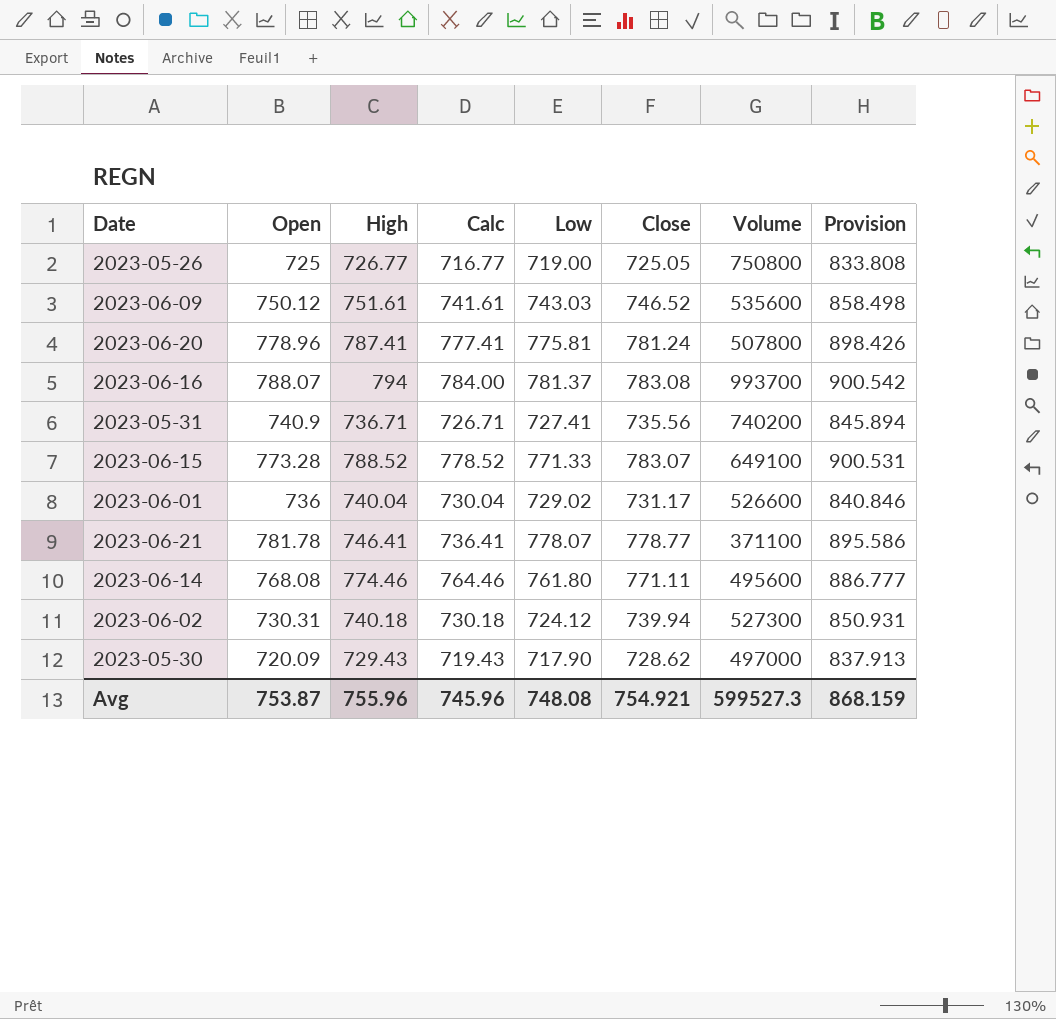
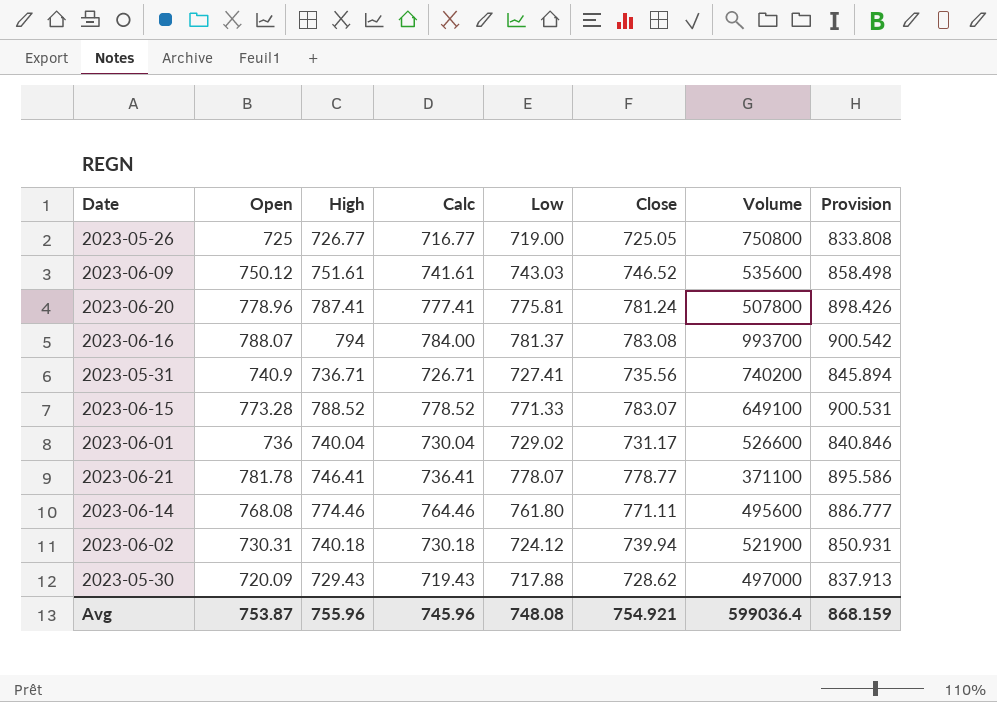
2023-06-02 | Volume: 527300 -> 521900
2023-05-30 | Low: 717.90 -> 717.88
Avg | Volume: 599527.3 -> 599036.4

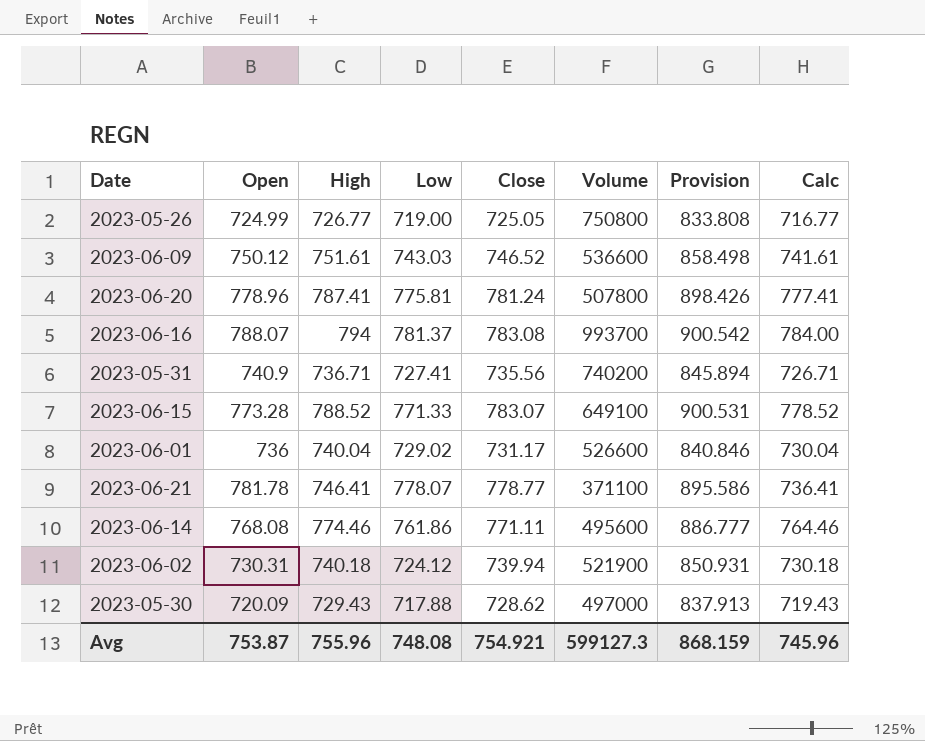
column Calc | position: 4 -> 8
2023-05-26 | Open: 725 -> 724.99
2023-06-09 | Volume: 535600 -> 536600
2023-06-14 | Low: 761.80 -> 761.86
Avg | Volume: 599036.4 -> 599127.3

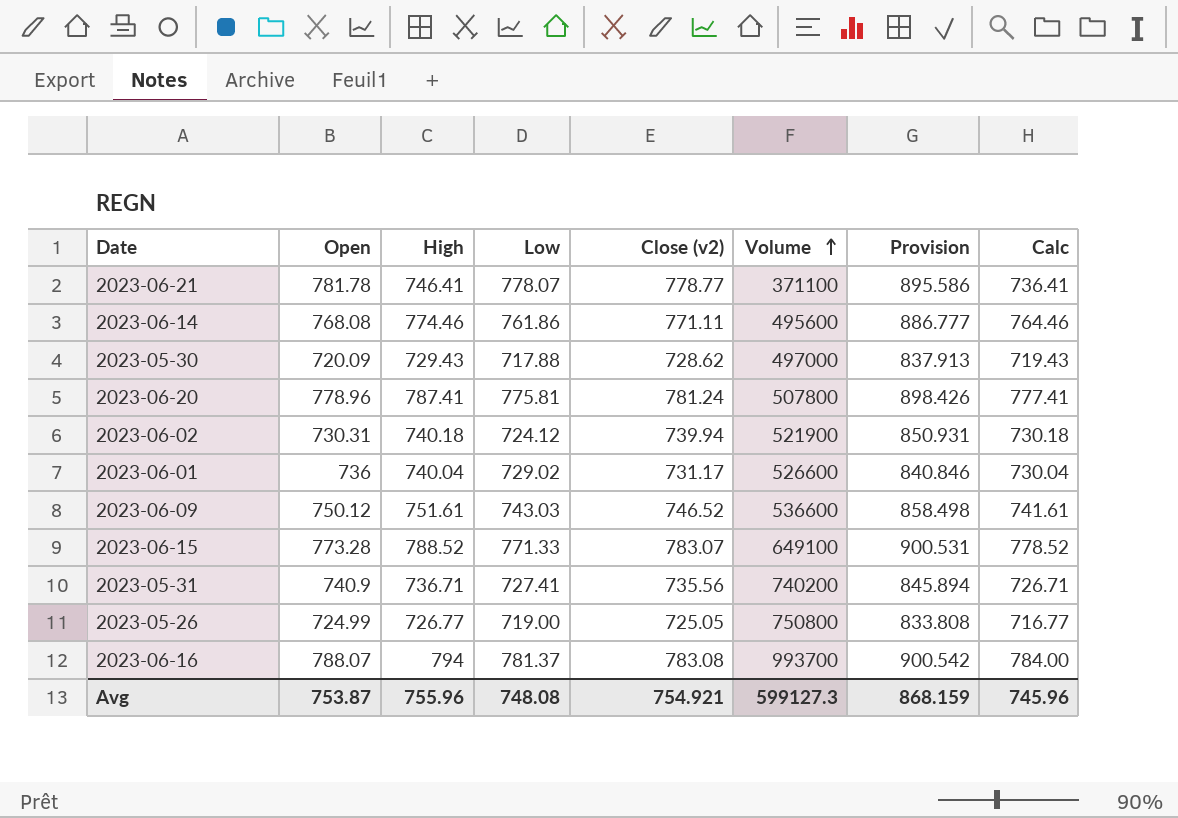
row order: none -> Volume ascending
column name: Close -> Close (v2)

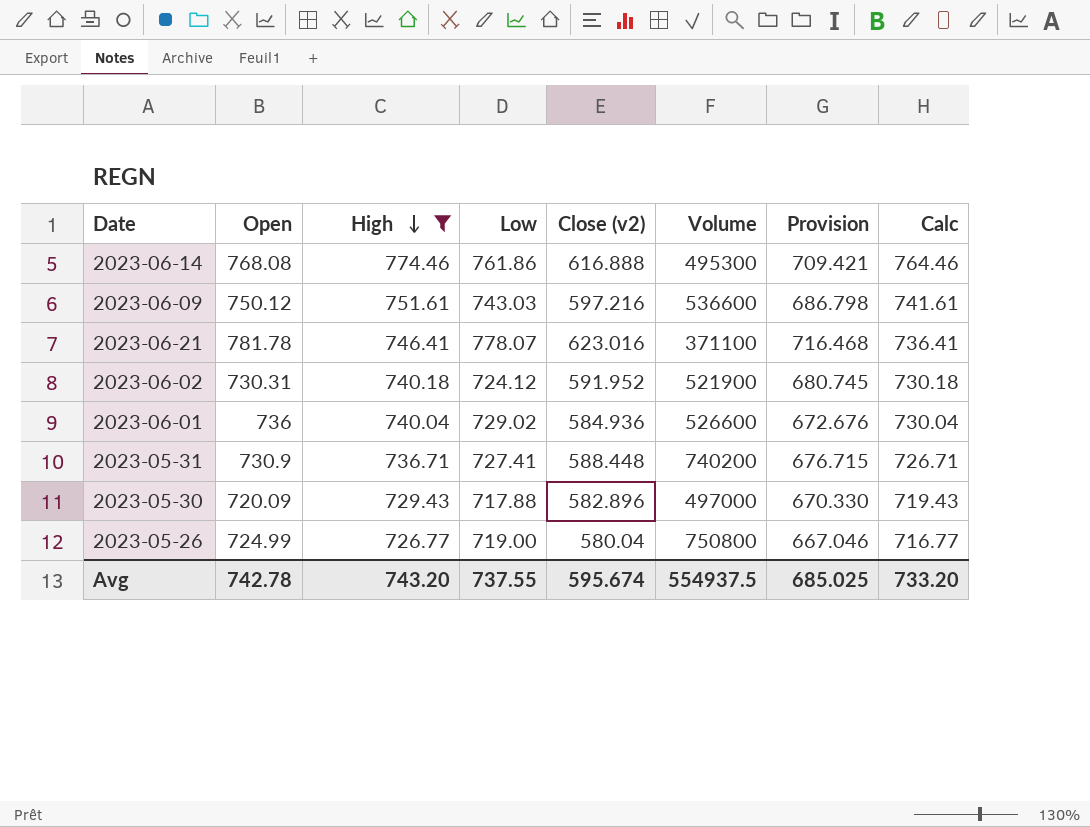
filter: none -> High <= 774.46
row order: Volume ascending -> High descending
2023-06-14 | Close (v2): 771.11 -> 616.888
2023-06-14 | Volume: 495600 -> 495300
2023-06-14 | Provision: 886.777 -> 709.421
2023-06-09 | Close (v2): 746.52 -> 597.216
2023-06-09 | Provision: 858.498 -> 686.798
2023-06-21 | Close (v2): 778.77 -> 623.016
2023-06-21 | Provision: 895.586 -> 716.468
2023-06-02 | Close (v2): 739.94 -> 591.952
2023-06-02 | Provision: 850.931 -> 680.745
2023-06-01 | Close (v2): 731.17 -> 584.936
2023-06-01 | Provision: 840.846 -> 672.676
2023-05-31 | Open: 740.9 -> 730.9
2023-05-31 | Close (v2): 735.56 -> 588.448
2023-05-31 | Provision: 845.894 -> 676.715
2023-05-30 | Close (v2): 728.62 -> 582.896
2023-05-30 | Provision: 837.913 -> 670.330
2023-05-26 | Close (v2): 725.05 -> 580.04
2023-05-26 | Provision: 833.808 -> 667.046
Avg | Open: 753.87 -> 742.78
Avg | High: 755.96 -> 743.20
Avg | Low: 748.08 -> 737.55
Avg | Close (v2): 754.921 -> 595.674
Avg | Volume: 599127.3 -> 554937.5
Avg | Provision: 868.159 -> 685.025
Avg | Calc: 745.96 -> 733.20

